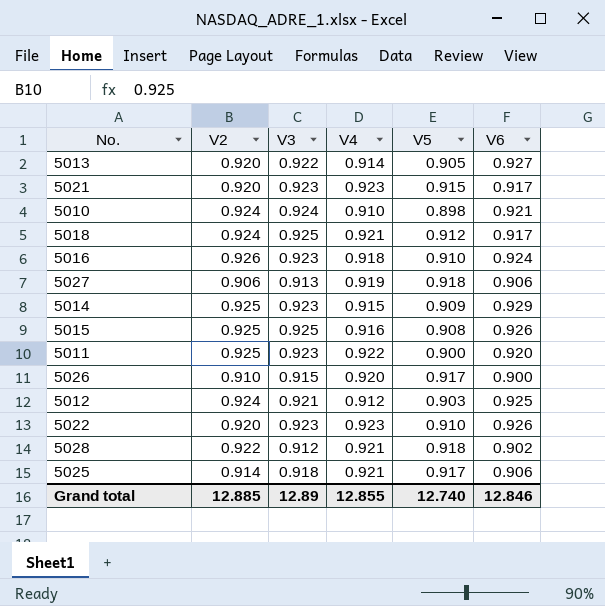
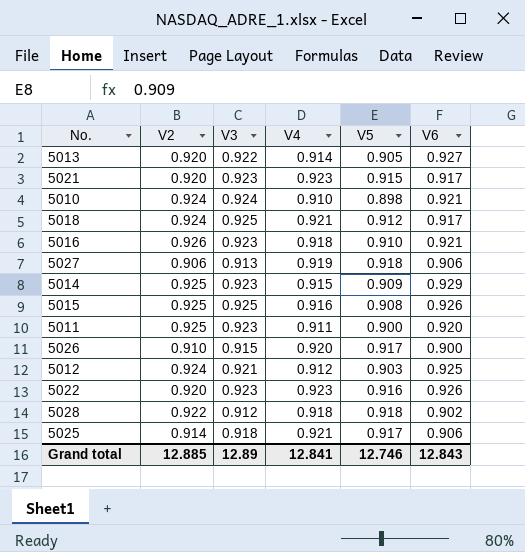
5016 | V6: 0.924 -> 0.921
5011 | V4: 0.922 -> 0.911
5022 | V5: 0.910 -> 0.916
5028 | V4: 0.921 -> 0.918
Grand total | V4: 12.855 -> 12.841
Grand total | V5: 12.740 -> 12.746
Grand total | V6: 12.846 -> 12.843

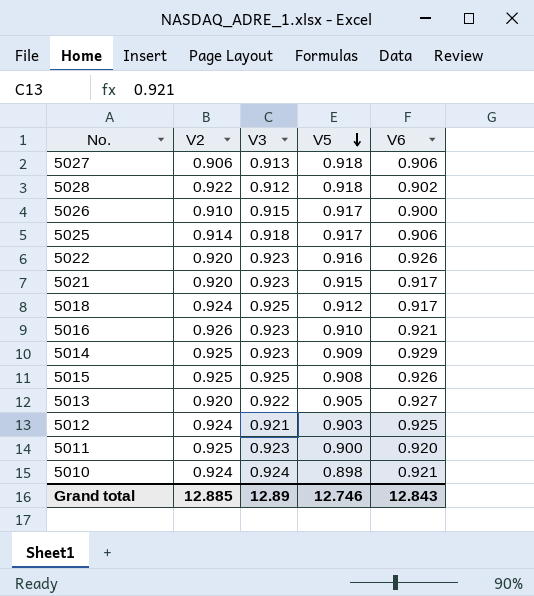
row order: none -> V5 descending
column V4 | position: 4 -> none

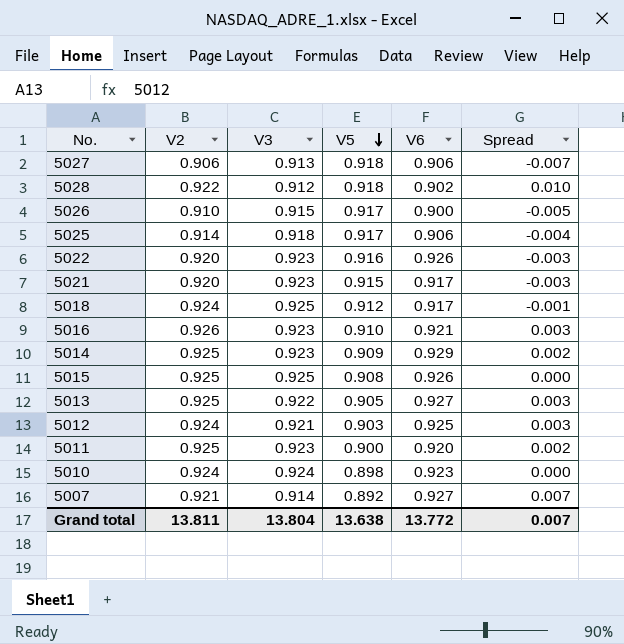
column Spread | formula: none -> [V2] - [V3]
5013 | V2: 0.920 -> 0.925
5010 | V6: 0.921 -> 0.923
row 5007: none -> 0.921 | 0.914 | 0.892 | 0.927 | 0.007
Grand total | V2: 12.885 -> 13.811
Grand total | V3: 12.89 -> 13.804
Grand total | V5: 12.746 -> 13.638
Grand total | V6: 12.843 -> 13.772

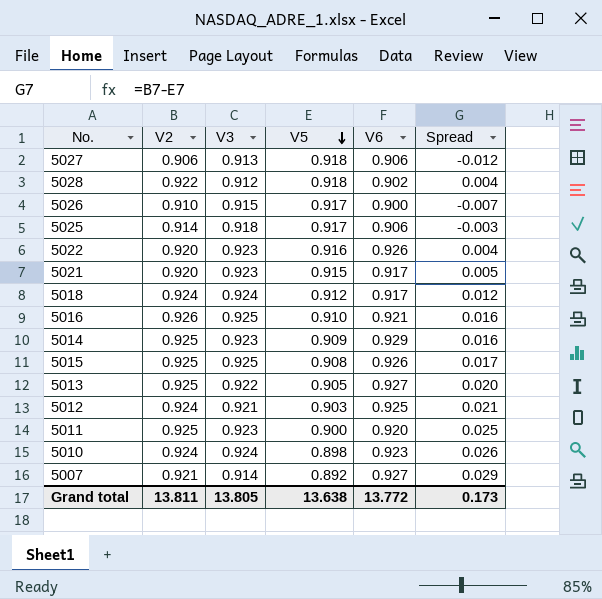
column Spread | formula: [V2] - [V3] -> [V2] - [V5]
5018 | V3: 0.925 -> 0.924
5016 | V3: 0.923 -> 0.925
Grand total | V3: 13.804 -> 13.805
Grand total | Spread: 0.007 -> 0.173

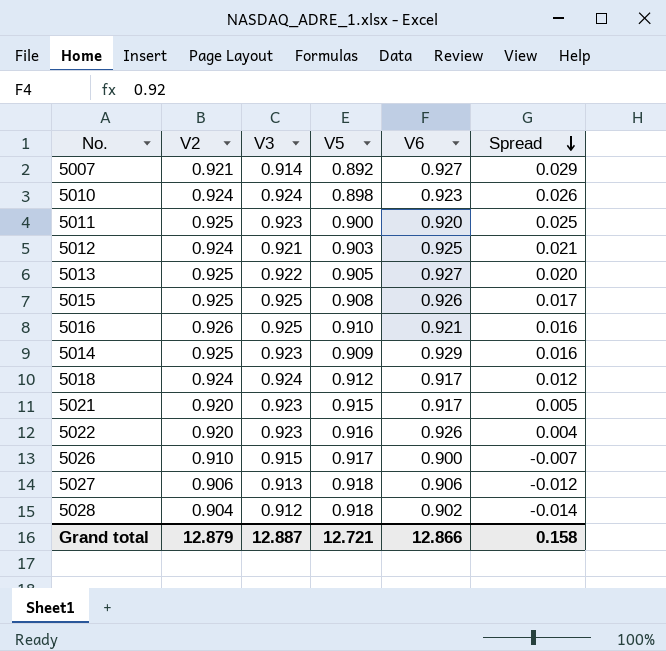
row order: V5 descending -> Spread descending
row 5025: 0.914 | 0.918 | 0.917 | 0.906 | -0.003 -> none
5028 | V2: 0.922 -> 0.904
5028 | Spread: 0.004 -> -0.014
Grand total | V2: 13.811 -> 12.879
Grand total | V3: 13.805 -> 12.887
Grand total | V5: 13.638 -> 12.721
Grand total | V6: 13.772 -> 12.866
Grand total | Spread: 0.173 -> 0.158

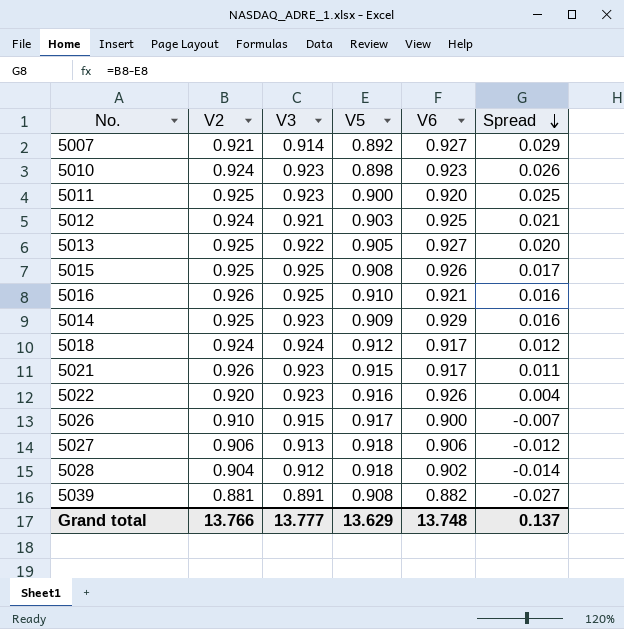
5010 | V3: 0.924 -> 0.923
5021 | V2: 0.920 -> 0.926
5021 | Spread: 0.005 -> 0.011
row 5039: none -> 0.881 | 0.891 | 0.908 | 0.882 | -0.027
Grand total | V2: 12.879 -> 13.766
Grand total | V3: 12.887 -> 13.777
Grand total | V5: 12.721 -> 13.629
Grand total | V6: 12.866 -> 13.748
Grand total | Spread: 0.158 -> 0.137

